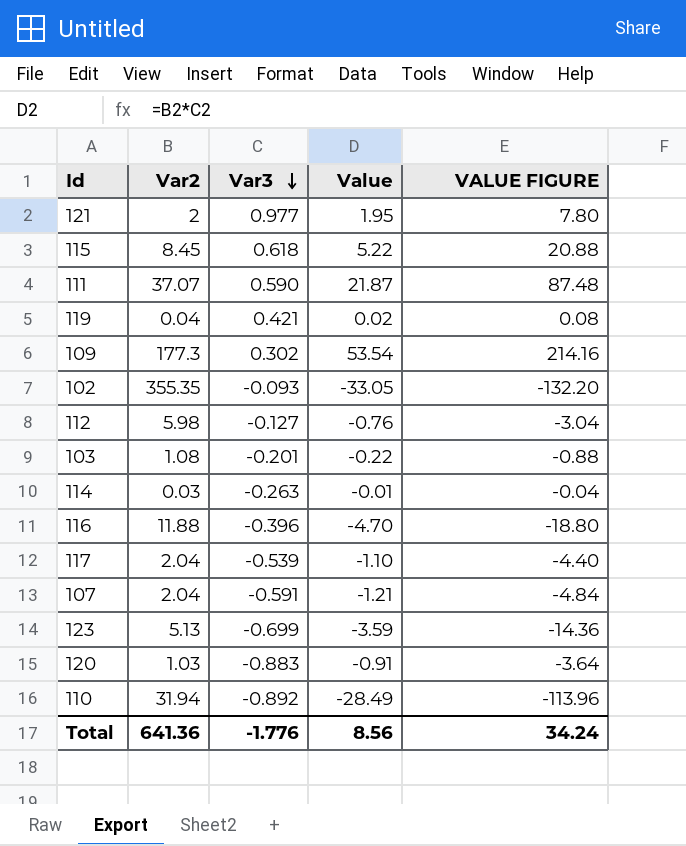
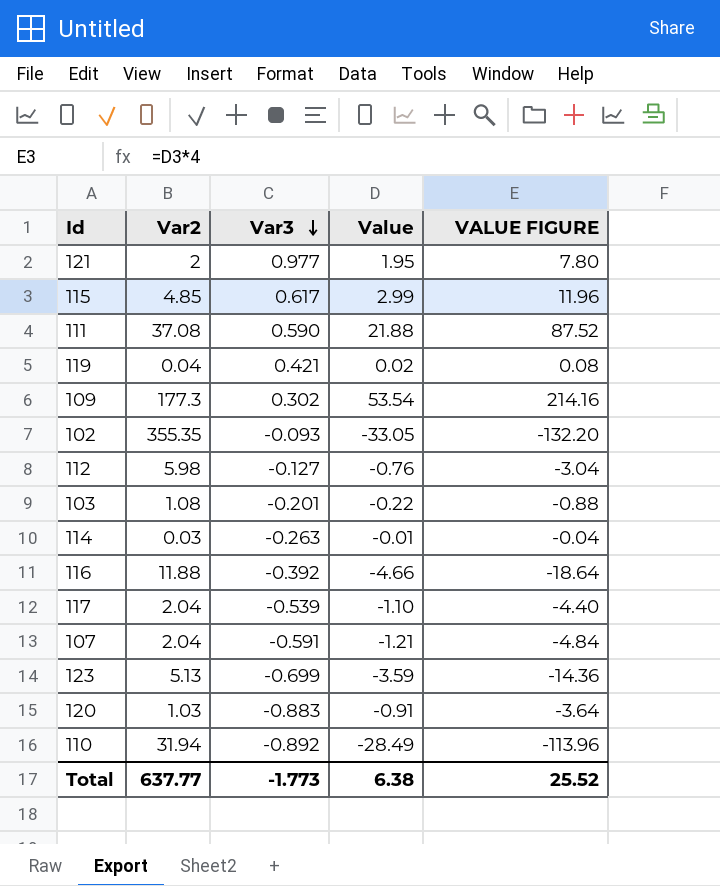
115 | Var2: 8.45 -> 4.85
115 | Var3: 0.618 -> 0.617
115 | Value: 5.22 -> 2.99
115 | VALUE FIGURE: 20.88 -> 11.96
111 | Var2: 37.07 -> 37.08
111 | Value: 21.87 -> 21.88
111 | VALUE FIGURE: 87.48 -> 87.52
116 | Var3: -0.396 -> -0.392
116 | Value: -4.70 -> -4.66
116 | VALUE FIGURE: -18.80 -> -18.64
Total | Var2: 641.36 -> 637.77
Total | Var3: -1.776 -> -1.773
Total | Value: 8.56 -> 6.38
Total | VALUE FIGURE: 34.24 -> 25.52

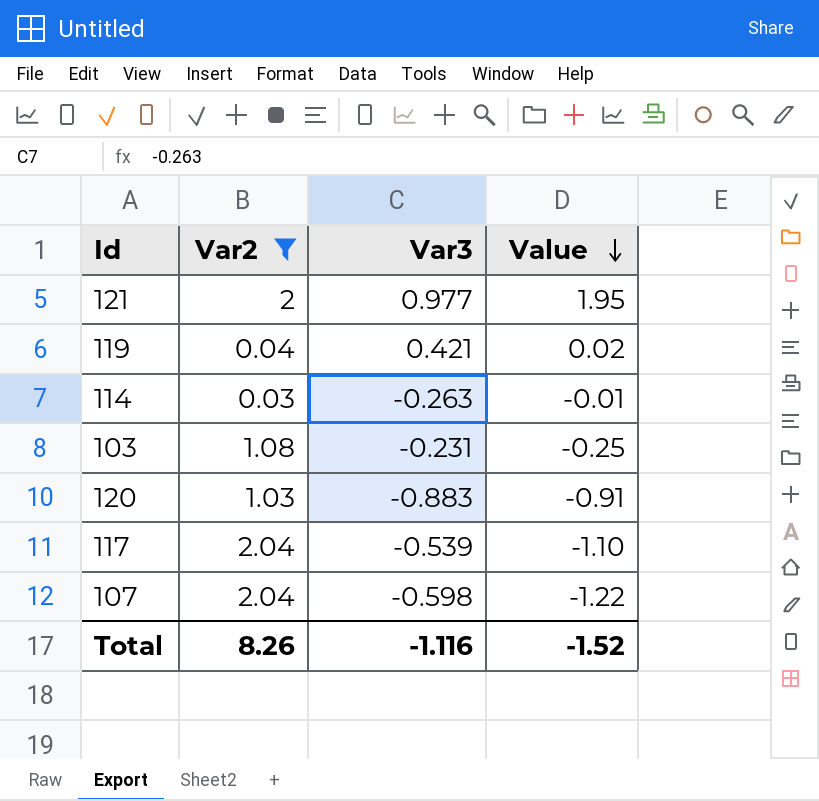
filter: none -> Var2 <= 2.04
row order: Var3 descending -> Value descending
column VALUE FIGURE | formula: [Value] * 4 -> none
103 | Var3: -0.201 -> -0.231
103 | Value: -0.22 -> -0.25
107 | Var3: -0.591 -> -0.598
107 | Value: -1.21 -> -1.22
Total | Var2: 637.77 -> 8.26
Total | Var3: -1.773 -> -1.116
Total | Value: 6.38 -> -1.52

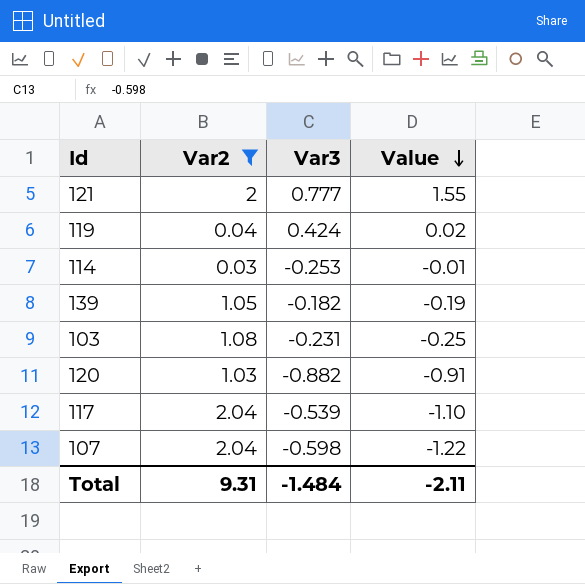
121 | Var3: 0.977 -> 0.777
121 | Value: 1.95 -> 1.55
119 | Var3: 0.421 -> 0.424
114 | Var3: -0.263 -> -0.253
row 139: none -> 1.05 | -0.182 | -0.19
120 | Var3: -0.883 -> -0.882
Total | Var2: 8.26 -> 9.31
Total | Var3: -1.116 -> -1.484
Total | Value: -1.52 -> -2.11

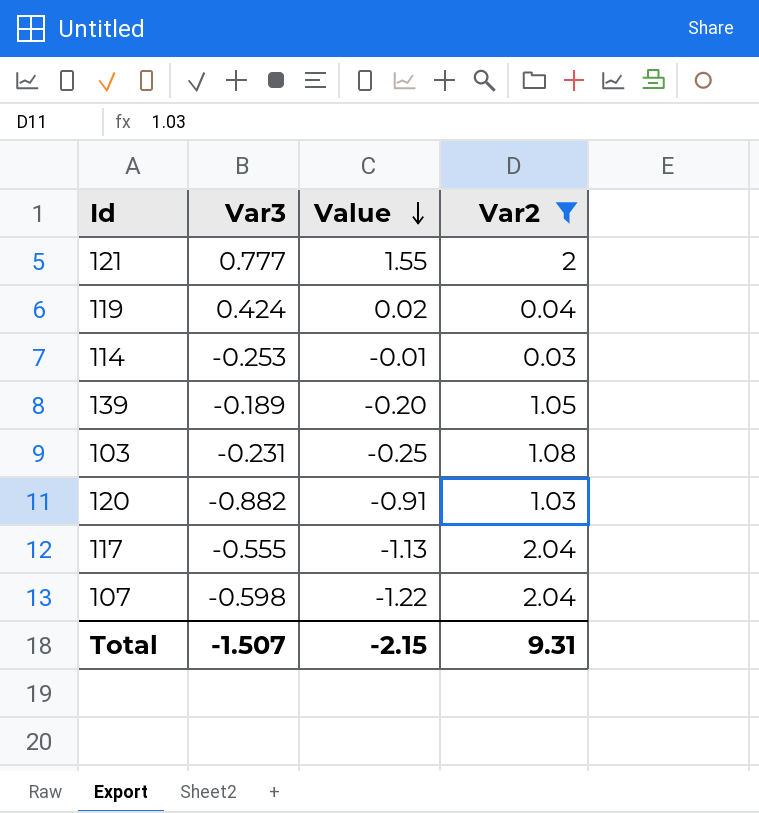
column Var2 | position: 2 -> 4
139 | Var3: -0.182 -> -0.189
139 | Value: -0.19 -> -0.20
117 | Var3: -0.539 -> -0.555
117 | Value: -1.10 -> -1.13
Total | Var3: -1.484 -> -1.507
Total | Value: -2.11 -> -2.15

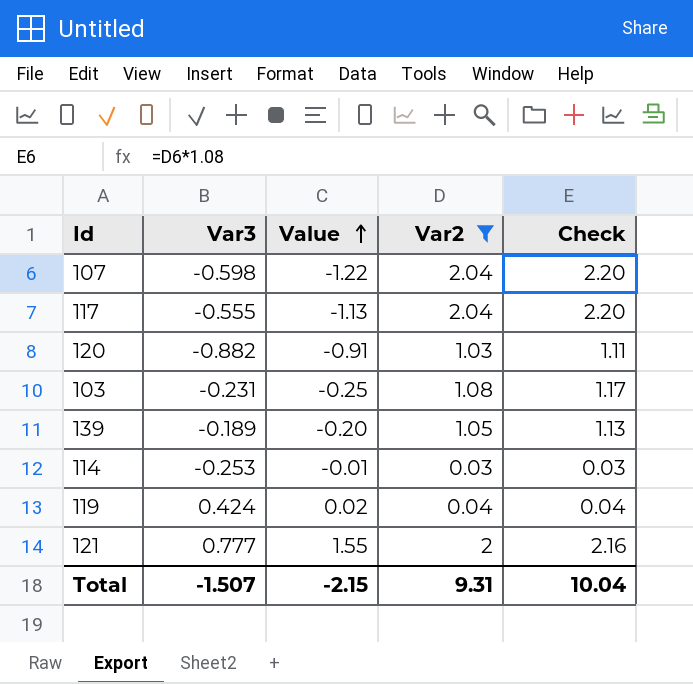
row order: Value descending -> Value ascending
column Check | formula: none -> [Var2] * 1.08

